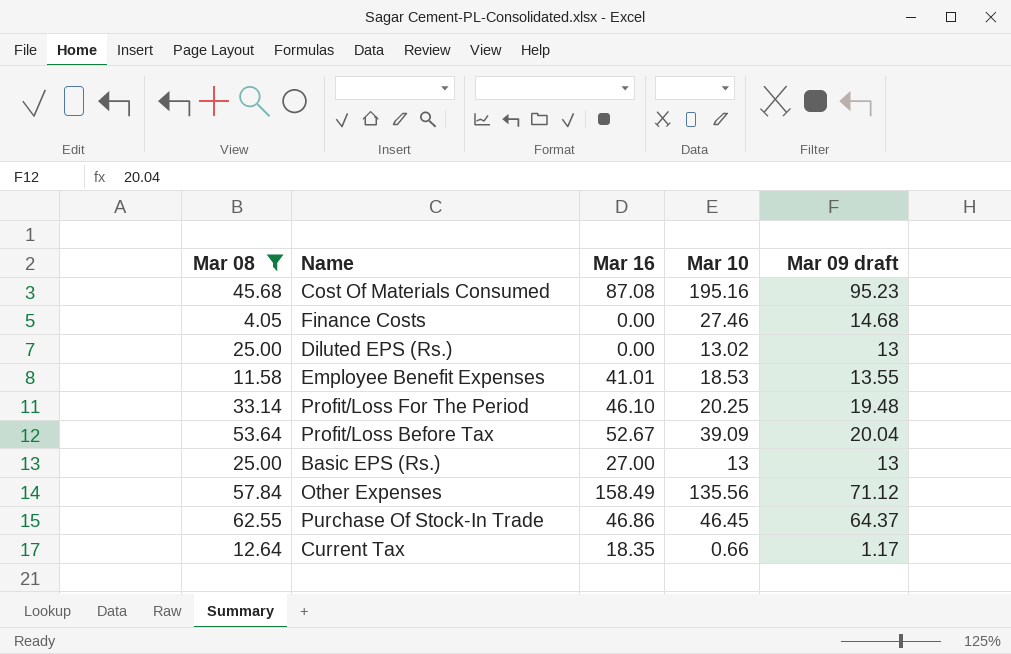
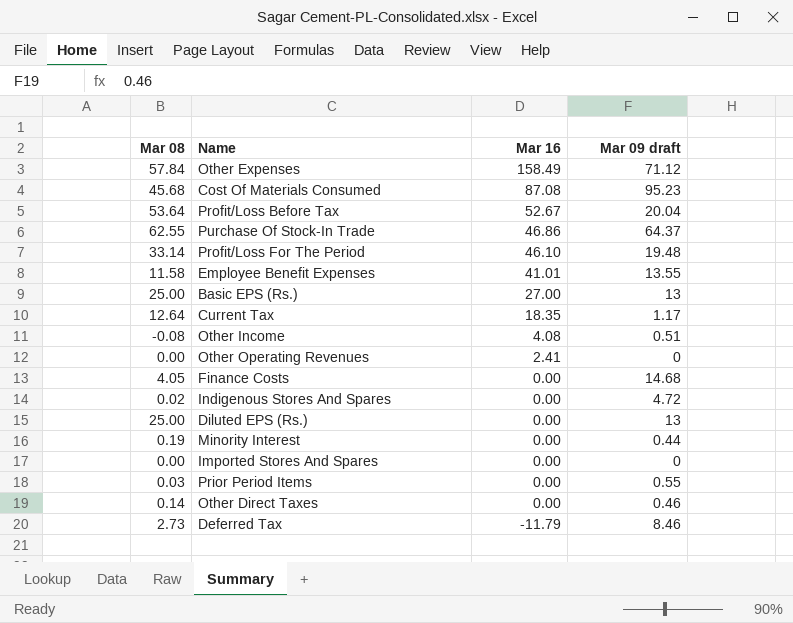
filter: Mar 08 >= 4.05 -> none
row order: none -> Mar 16 descending
column Mar 10 | position: 4 -> none

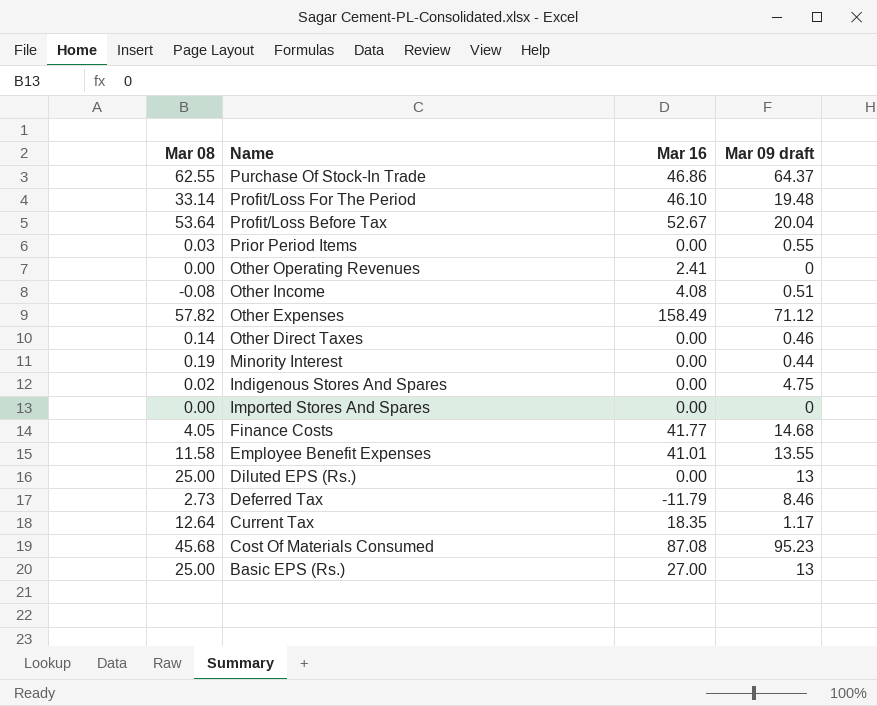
row order: Mar 16 descending -> Name descending
Other Expenses | Mar 08: 57.84 -> 57.82
Indigenous Stores And Spares | Mar 09 draft: 4.72 -> 4.75
Finance Costs | Mar 16: 0.00 -> 41.77

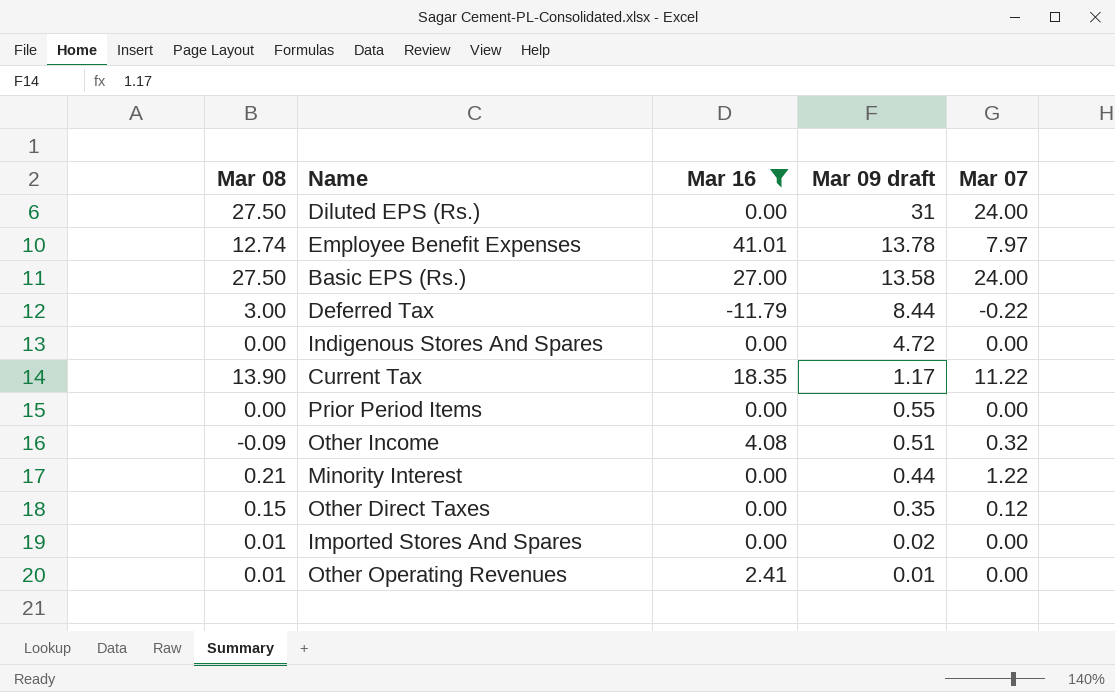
filter: none -> Mar 16 <= 41.01
row order: Name descending -> Mar 09 draft descending
column Mar 07 | position: none -> 5
Diluted EPS (Rs.) | Mar 08: 25.00 -> 27.50
Diluted EPS (Rs.) | Mar 09 draft: 13 -> 31
Employee Benefit Expenses | Mar 08: 11.58 -> 12.74
Employee Benefit Expenses | Mar 09 draft: 13.55 -> 13.78
Basic EPS (Rs.) | Mar 08: 25.00 -> 27.50
Basic EPS (Rs.) | Mar 09 draft: 13 -> 13.58
Deferred Tax | Mar 08: 2.73 -> 3.00
Deferred Tax | Mar 09 draft: 8.46 -> 8.44
Indigenous Stores And Spares | Mar 08: 0.02 -> 0.00
Indigenous Stores And Spares | Mar 09 draft: 4.75 -> 4.72
Current Tax | Mar 08: 12.64 -> 13.90
Prior Period Items | Mar 08: 0.03 -> 0.00
Other Income | Mar 08: -0.08 -> -0.09
Minority Interest | Mar 08: 0.19 -> 0.21
Other Direct Taxes | Mar 08: 0.14 -> 0.15
Other Direct Taxes | Mar 09 draft: 0.46 -> 0.35
Imported Stores And Spares | Mar 08: 0.00 -> 0.01
Imported Stores And Spares | Mar 09 draft: 0 -> 0.02
Other Operating Revenues | Mar 08: 0.00 -> 0.01
Other Operating Revenues | Mar 09 draft: 0 -> 0.01

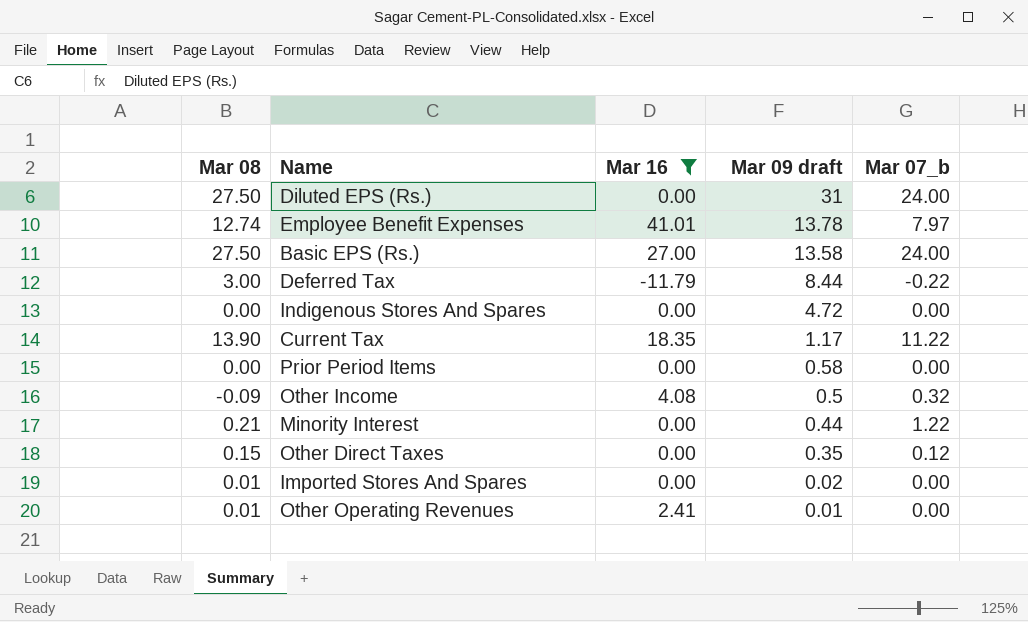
column name: Mar 07 -> Mar 07_b
Prior Period Items | Mar 09 draft: 0.55 -> 0.58
Other Income | Mar 09 draft: 0.51 -> 0.5

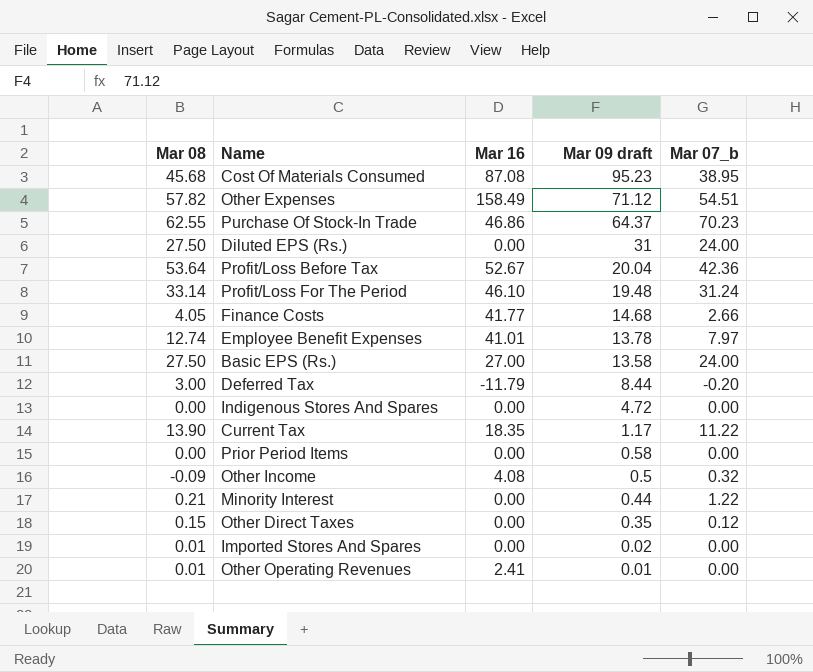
filter: Mar 16 <= 41.01 -> none
Deferred Tax | Mar 07_b: -0.22 -> -0.20

